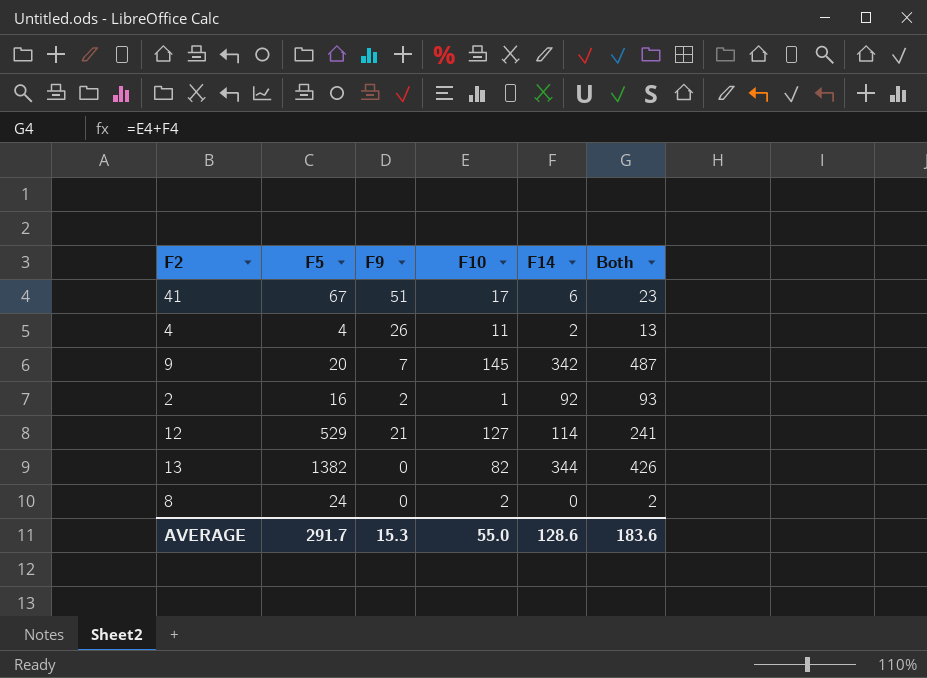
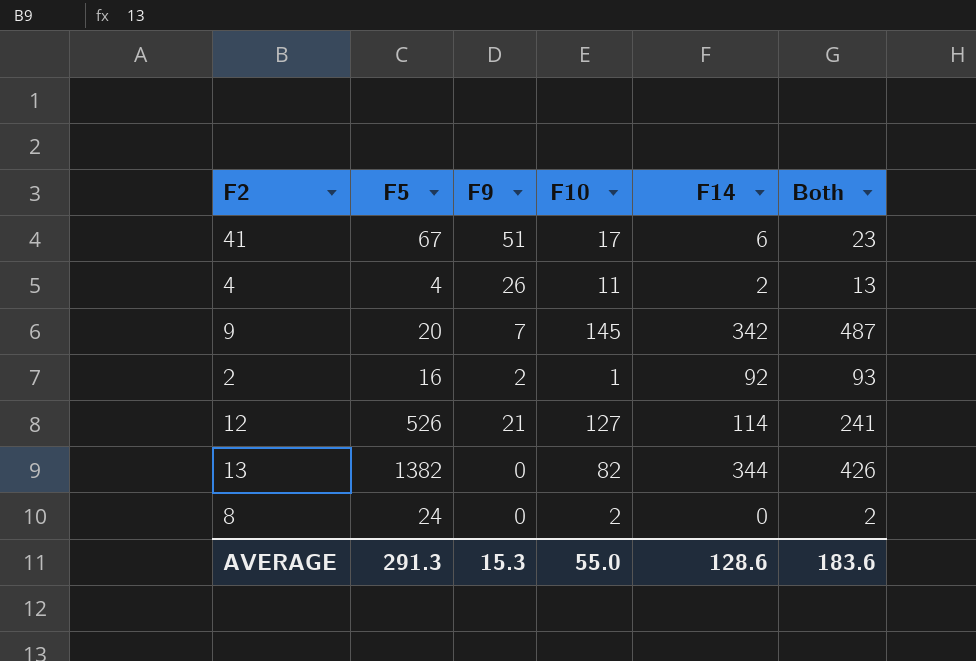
12 | F5: 529 -> 526
AVERAGE | F5: 291.7 -> 291.3

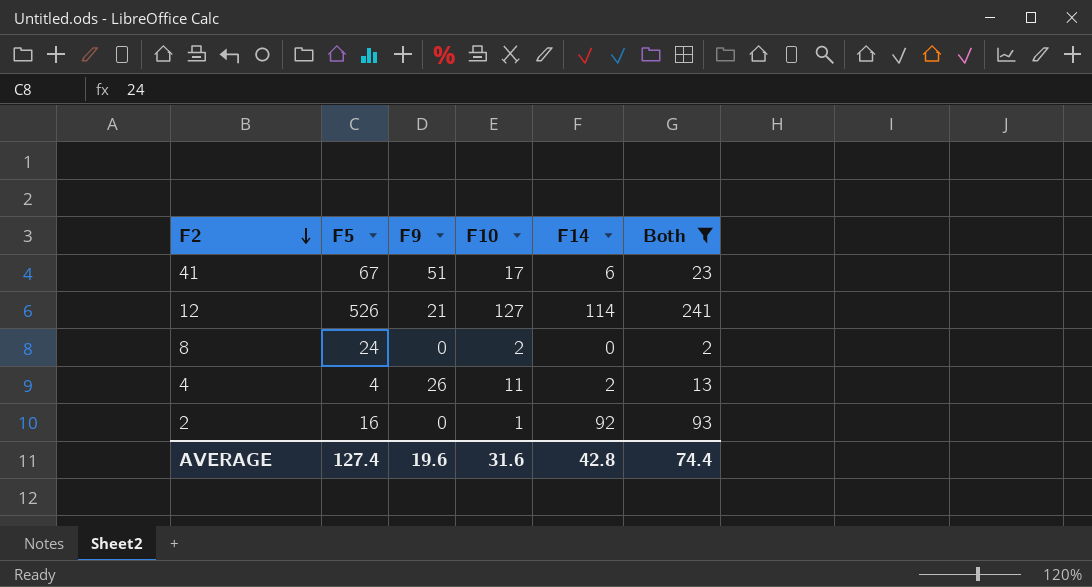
filter: none -> Both <= 241
row order: none -> F2 descending
2 | F9: 2 -> 0
AVERAGE | F5: 291.3 -> 127.4
AVERAGE | F9: 15.3 -> 19.6
AVERAGE | F10: 55.0 -> 31.6
AVERAGE | F14: 128.6 -> 42.8
AVERAGE | Both: 183.6 -> 74.4

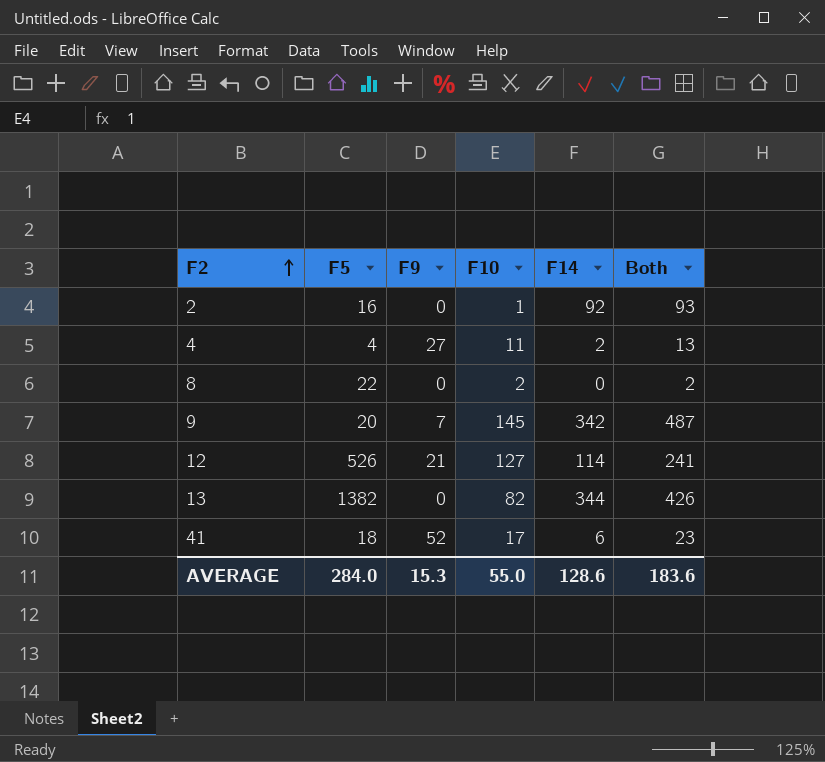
filter: Both <= 241 -> none
row order: F2 descending -> F2 ascending
4 | F9: 26 -> 27
8 | F5: 24 -> 22
41 | F5: 67 -> 18
41 | F9: 51 -> 52
AVERAGE | F5: 127.4 -> 284.0
AVERAGE | F9: 19.6 -> 15.3
AVERAGE | F10: 31.6 -> 55.0
AVERAGE | F14: 42.8 -> 128.6
AVERAGE | Both: 74.4 -> 183.6

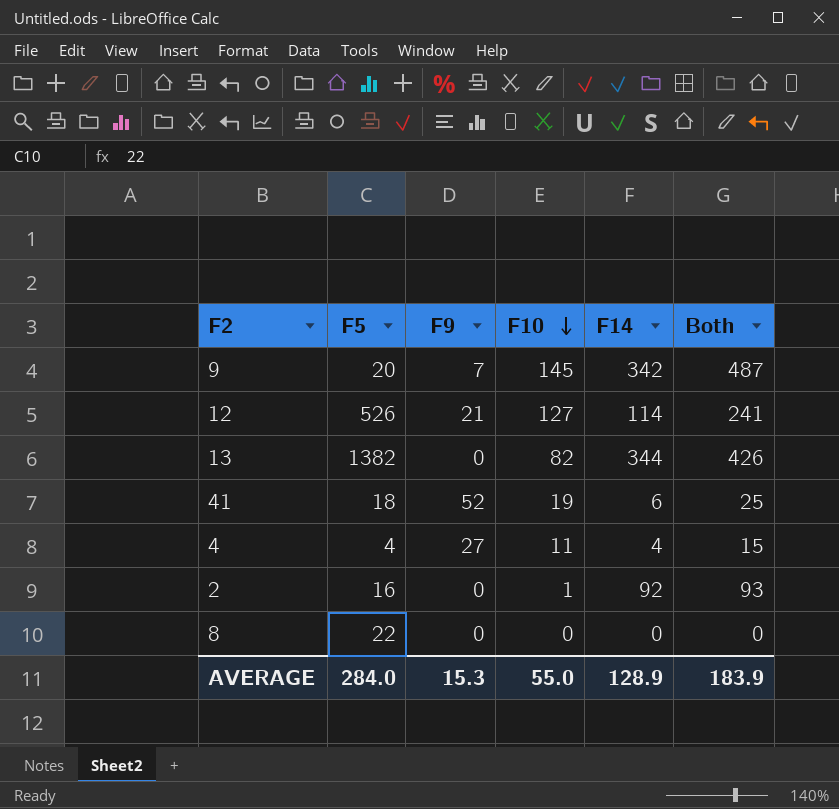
row order: F2 ascending -> F10 descending
41 | F10: 17 -> 19
41 | Both: 23 -> 25
4 | F14: 2 -> 4
4 | Both: 13 -> 15
8 | F10: 2 -> 0
8 | Both: 2 -> 0
AVERAGE | F14: 128.6 -> 128.9
AVERAGE | Both: 183.6 -> 183.9

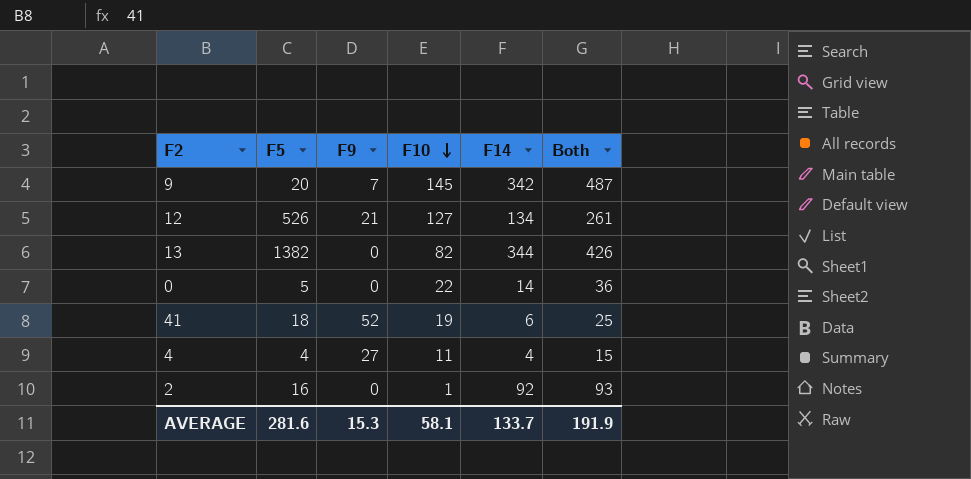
row 8: 22 | 0 | 0 | 0 | 0 -> none
12 | F14: 114 -> 134
12 | Both: 241 -> 261
row 0: none -> 5 | 0 | 22 | 14 | 36
AVERAGE | F5: 284.0 -> 281.6
AVERAGE | F10: 55.0 -> 58.1
AVERAGE | F14: 128.9 -> 133.7
AVERAGE | Both: 183.9 -> 191.9

